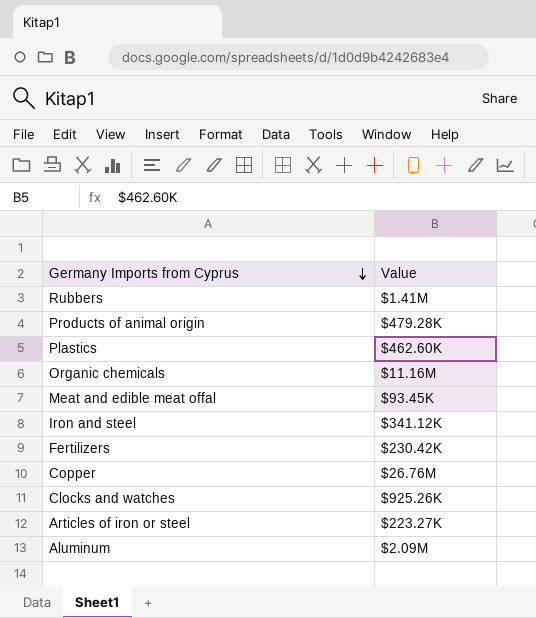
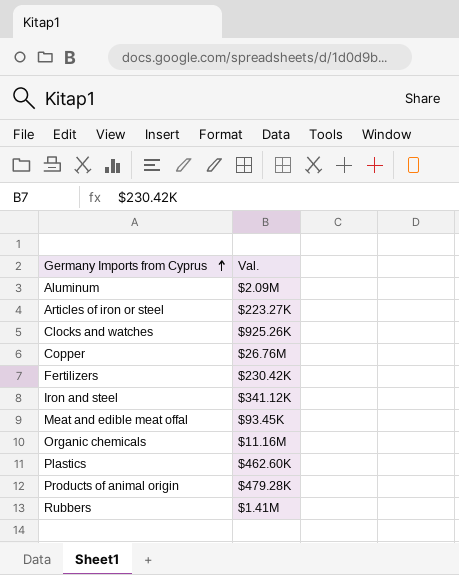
row order: Germany Imports from Cyprus descending -> Germany Imports from Cyprus ascending
column name: Value -> Val.

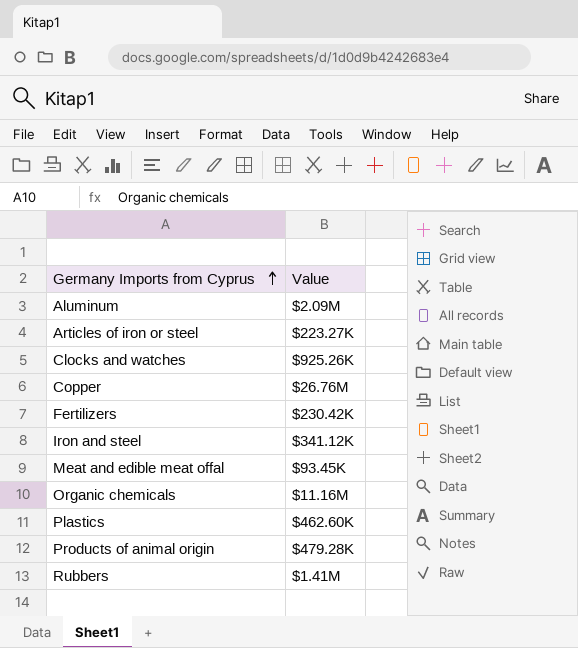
column name: Val. -> Value

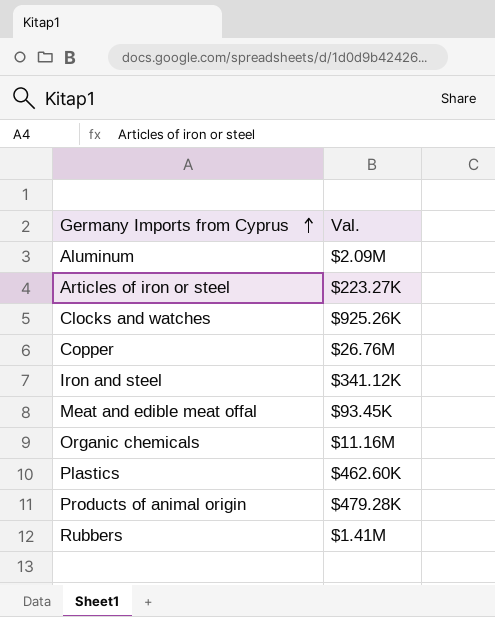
column name: Value -> Val.
row Fertilizers: $230.42K -> none

